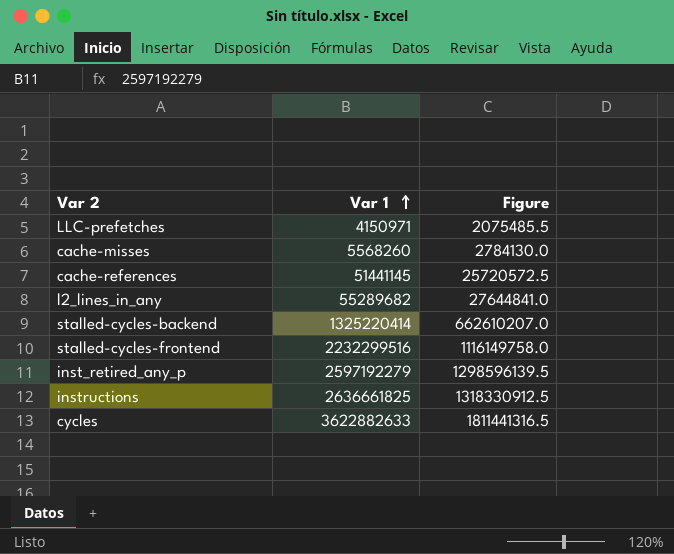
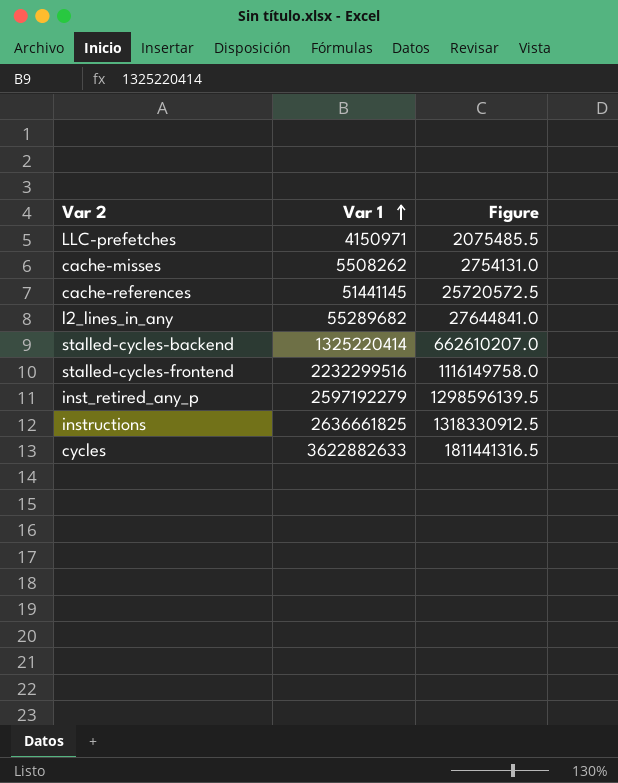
cache-misses | Var 1: 5568260 -> 5508262
cache-misses | Figure: 2784130.0 -> 2754131.0

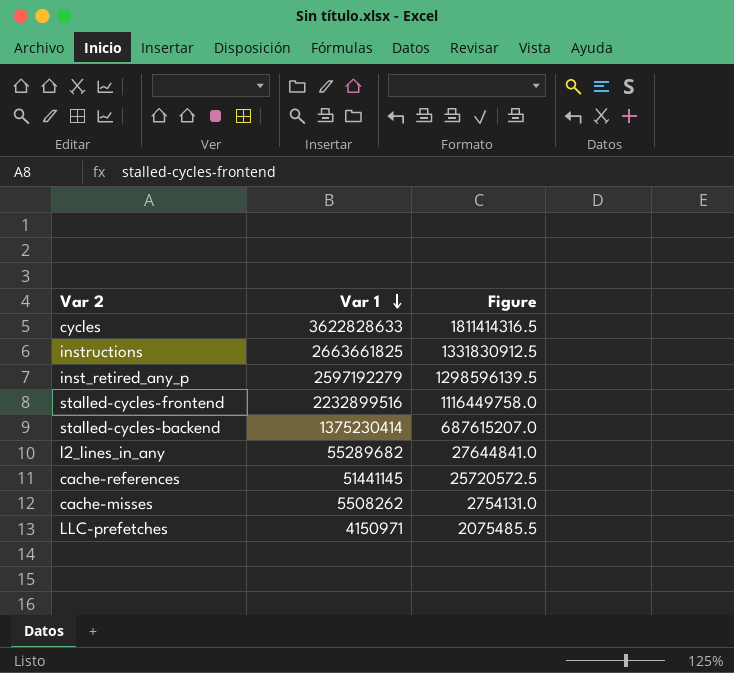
row order: Var 1 ascending -> Var 1 descending
cycles | Var 1: 3622882633 -> 3622828633
cycles | Figure: 1811441316.5 -> 1811414316.5
instructions | Var 1: 2636661825 -> 2663661825
instructions | Figure: 1318330912.5 -> 1331830912.5
stalled-cycles-frontend | Var 1: 2232299516 -> 2232899516
stalled-cycles-frontend | Figure: 1116149758.0 -> 1116449758.0
stalled-cycles-backend | Var 1: 1325220414 -> 1375230414
stalled-cycles-backend | Figure: 662610207.0 -> 687615207.0

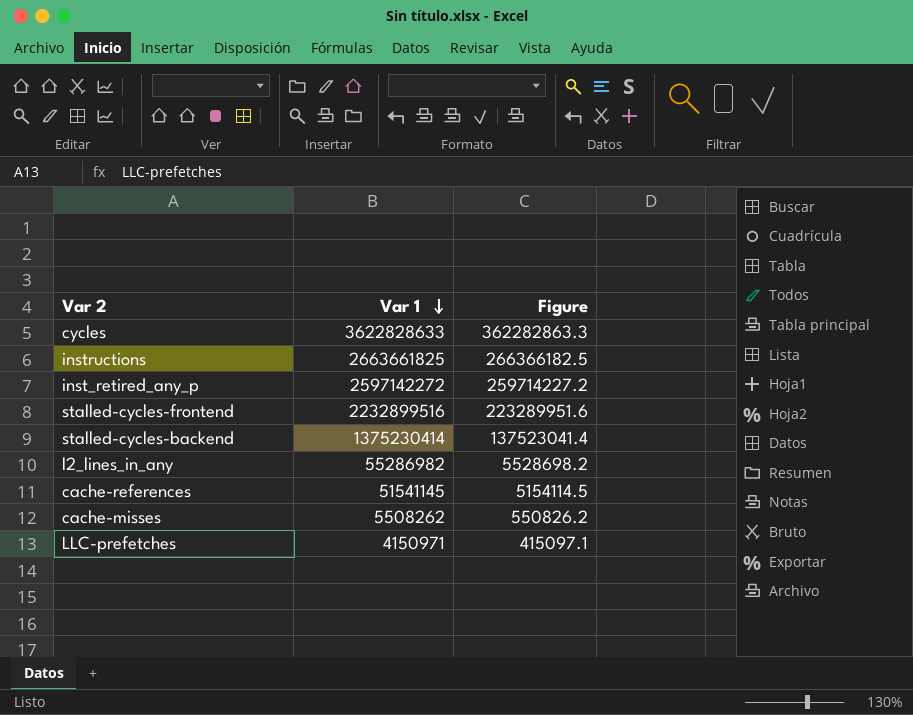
column Figure | formula: [Var 1] * 0.5 -> [Var 1] * 0.1
inst_retired_any_p | Var 1: 2597192279 -> 2597142272
l2_lines_in_any | Var 1: 55289682 -> 55286982
cache-references | Var 1: 51441145 -> 51541145

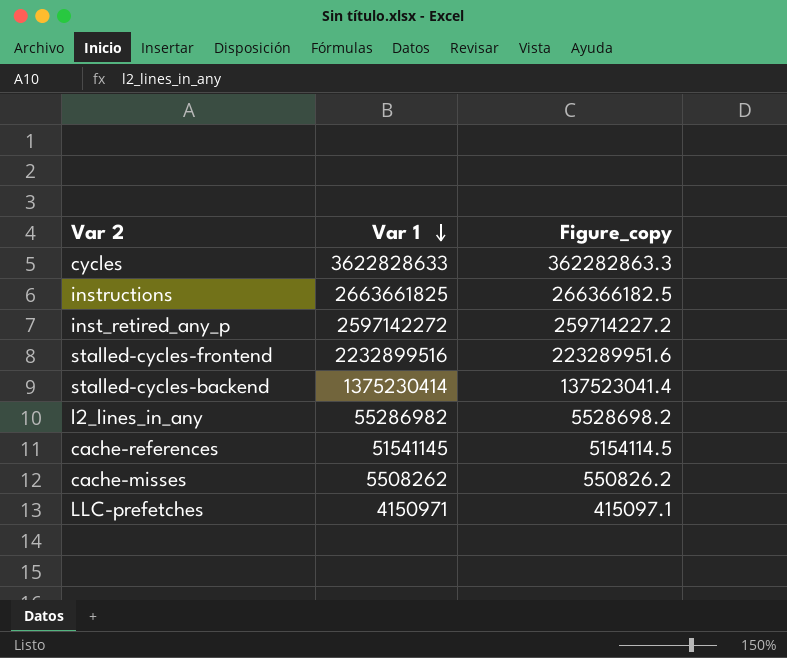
column name: Figure -> Figure_copy

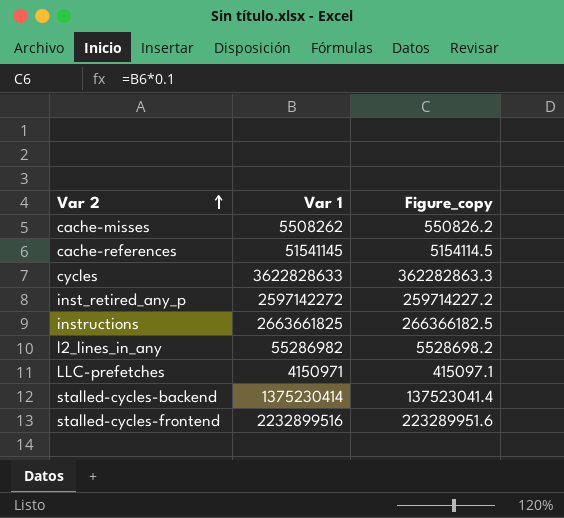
row order: Var 1 descending -> Var 2 ascending

